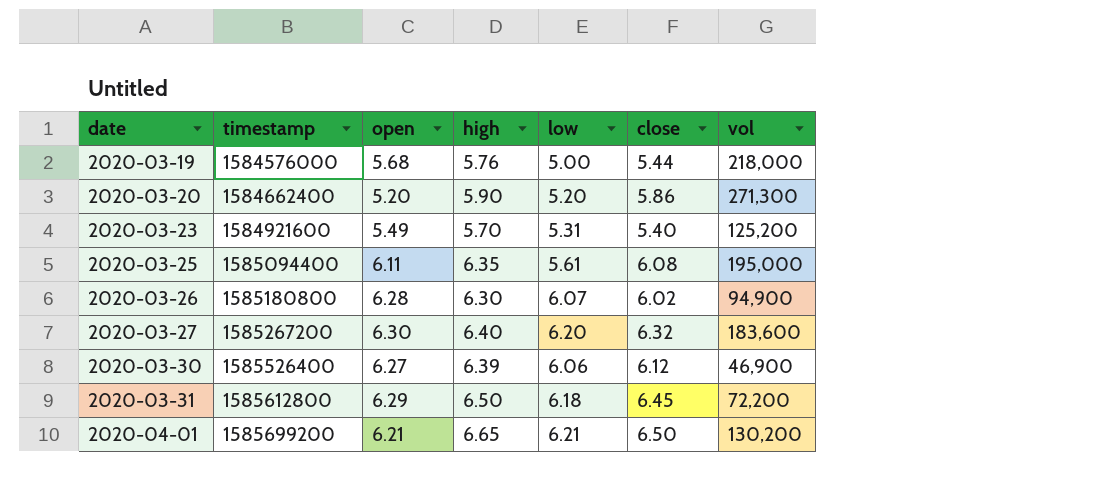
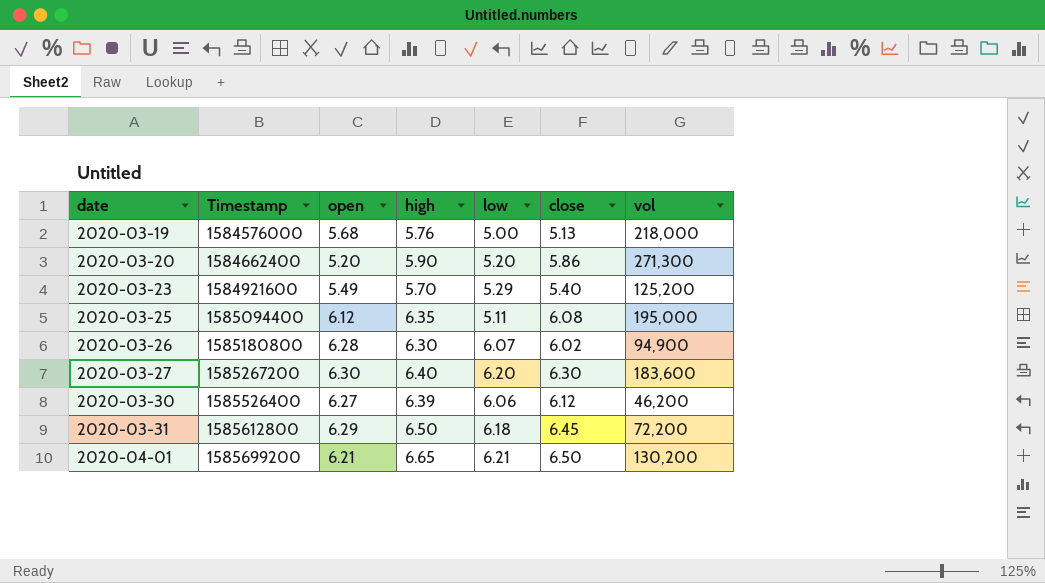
column name: timestamp -> Timestamp
2020-03-19 | close: 5.44 -> 5.13
2020-03-23 | low: 5.31 -> 5.29
2020-03-25 | open: 6.11 -> 6.12
2020-03-25 | low: 5.61 -> 5.11
2020-03-27 | close: 6.32 -> 6.30
2020-03-30 | vol: 46,900 -> 46,200

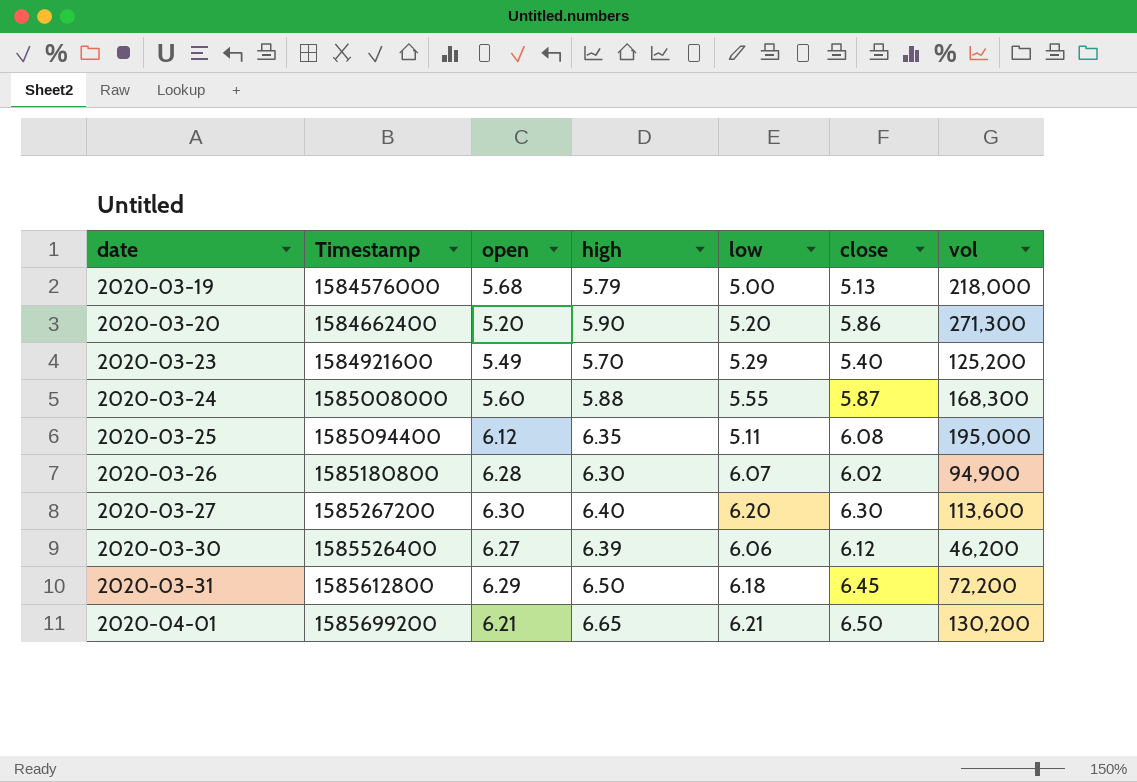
2020-03-19 | high: 5.76 -> 5.79
row 2020-03-24: none -> 1585008000 | 5.60 | 5.88 | 5.55 | 5.87 | 168,300
2020-03-27 | vol: 183,600 -> 113,600

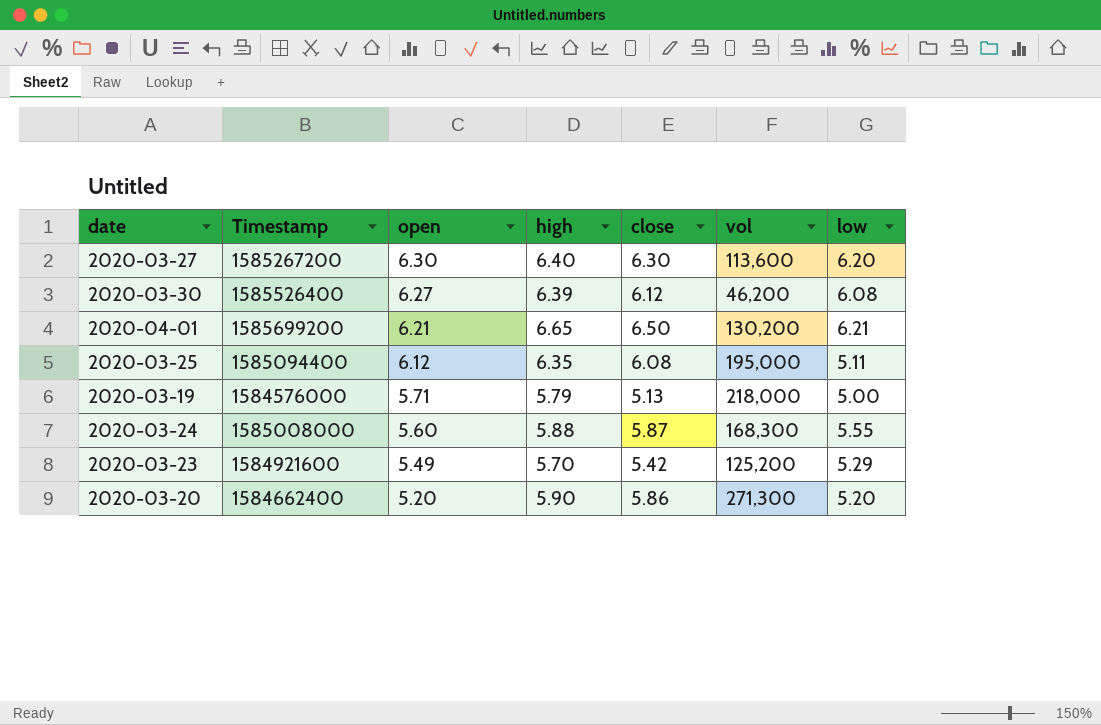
row order: date ascending -> open descending
column low | position: 5 -> 7
row 2020-03-26: 1585180800 | 6.28 | 6.30 | 6.07 | 6.02 | 94,900 -> none
row 2020-03-31: 1585612800 | 6.29 | 6.50 | 6.18 | 6.45 | 72,200 -> none
2020-03-30 | low: 6.06 -> 6.08
2020-03-19 | open: 5.68 -> 5.71
2020-03-23 | close: 5.40 -> 5.42

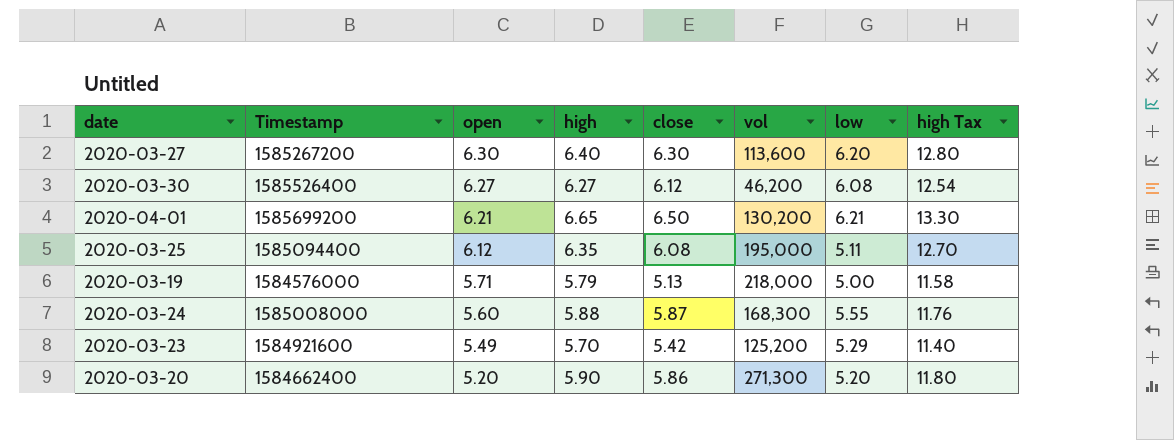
column high Tax | formula: none -> [high] * 2
2020-03-30 | high: 6.39 -> 6.27

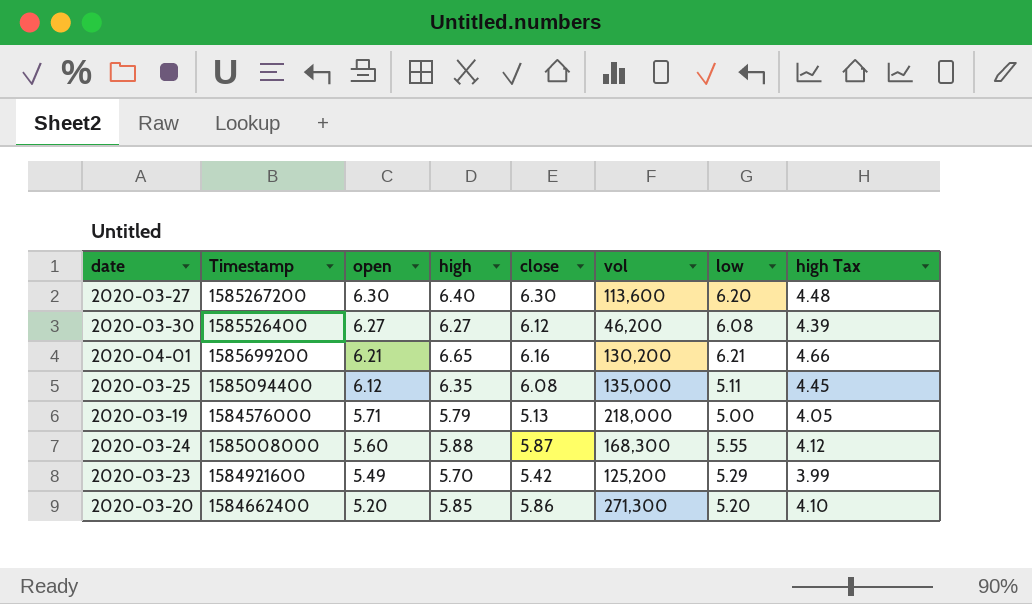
column high Tax | formula: [high] * 2 -> [high] * 0.7
2020-04-01 | close: 6.50 -> 6.16
2020-03-25 | vol: 195,000 -> 135,000
2020-03-20 | high: 5.90 -> 5.85

